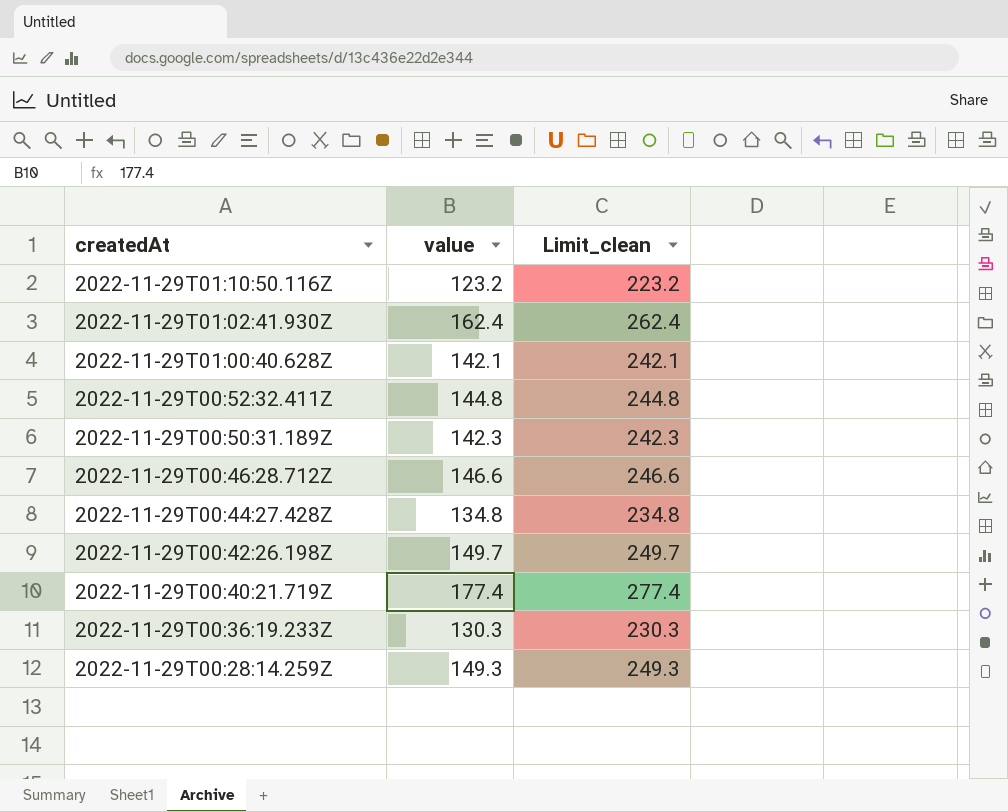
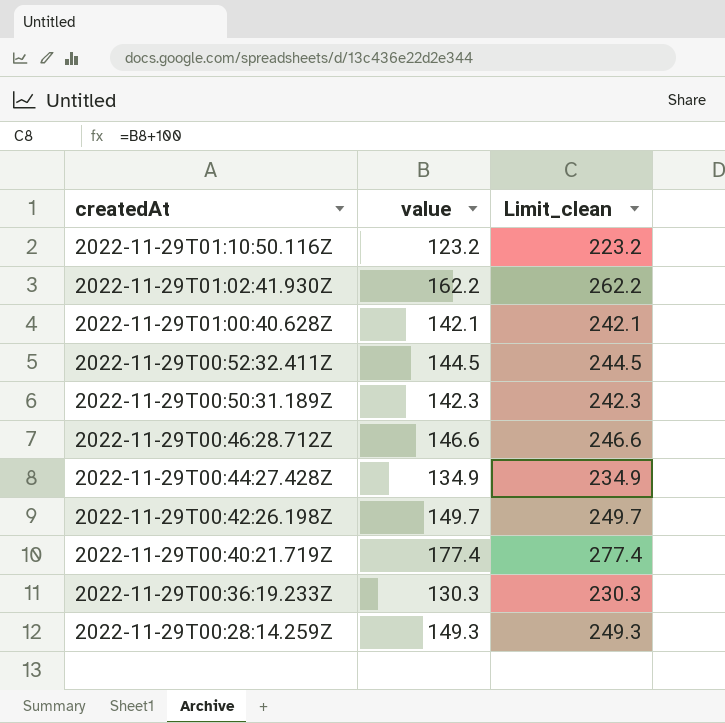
2022-11-29T01:02:41.930Z | value: 162.4 -> 162.2
2022-11-29T01:02:41.930Z | Limit_clean: 262.4 -> 262.2
2022-11-29T00:52:32.411Z | value: 144.8 -> 144.5
2022-11-29T00:52:32.411Z | Limit_clean: 244.8 -> 244.5
2022-11-29T00:44:27.428Z | value: 134.8 -> 134.9
2022-11-29T00:44:27.428Z | Limit_clean: 234.8 -> 234.9

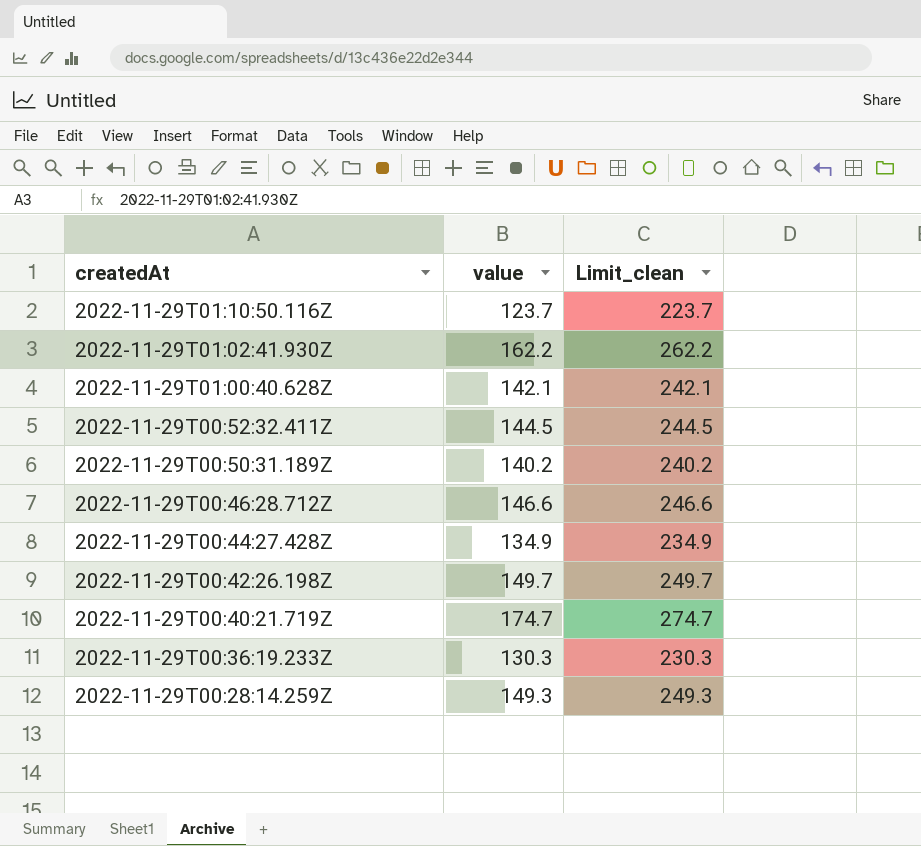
2022-11-29T01:10:50.116Z | value: 123.2 -> 123.7
2022-11-29T01:10:50.116Z | Limit_clean: 223.2 -> 223.7
2022-11-29T00:50:31.189Z | value: 142.3 -> 140.2
2022-11-29T00:50:31.189Z | Limit_clean: 242.3 -> 240.2
2022-11-29T00:40:21.719Z | value: 177.4 -> 174.7
2022-11-29T00:40:21.719Z | Limit_clean: 277.4 -> 274.7

